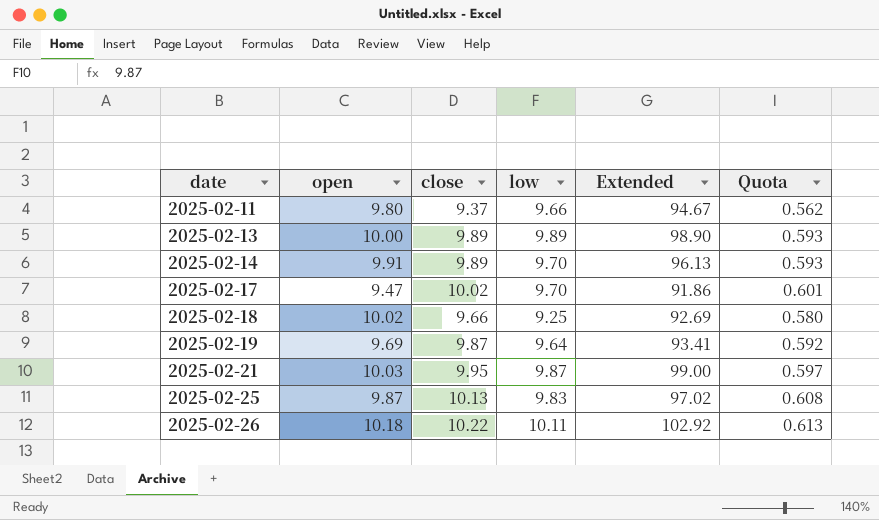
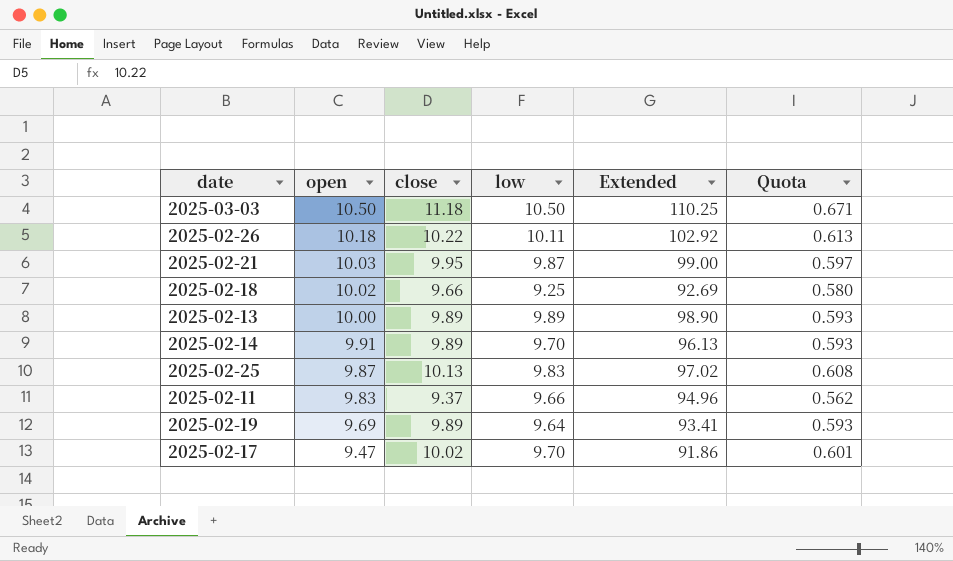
row order: date ascending -> open descending
row 2025-03-03: none -> 10.50 | 11.18 | 10.50 | 110.25 | 0.671
2025-02-11 | open: 9.80 -> 9.83
2025-02-11 | Extended: 94.67 -> 94.96
2025-02-19 | close: 9.87 -> 9.89
2025-02-19 | Quota: 0.592 -> 0.593

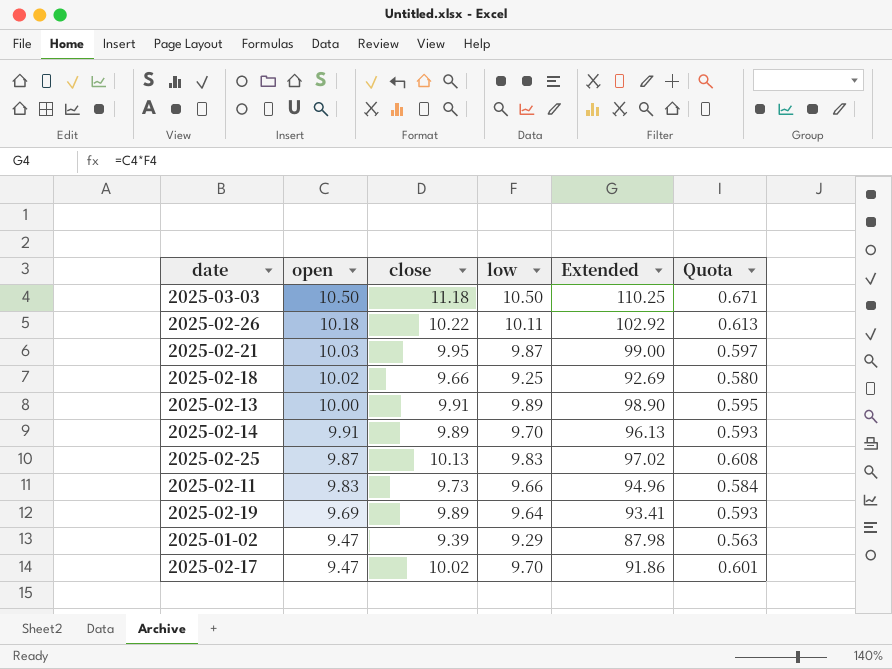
2025-02-13 | close: 9.89 -> 9.91
2025-02-13 | Quota: 0.593 -> 0.595
2025-02-11 | close: 9.37 -> 9.73
2025-02-11 | Quota: 0.562 -> 0.584
row 2025-01-02: none -> 9.47 | 9.39 | 9.29 | 87.98 | 0.563

